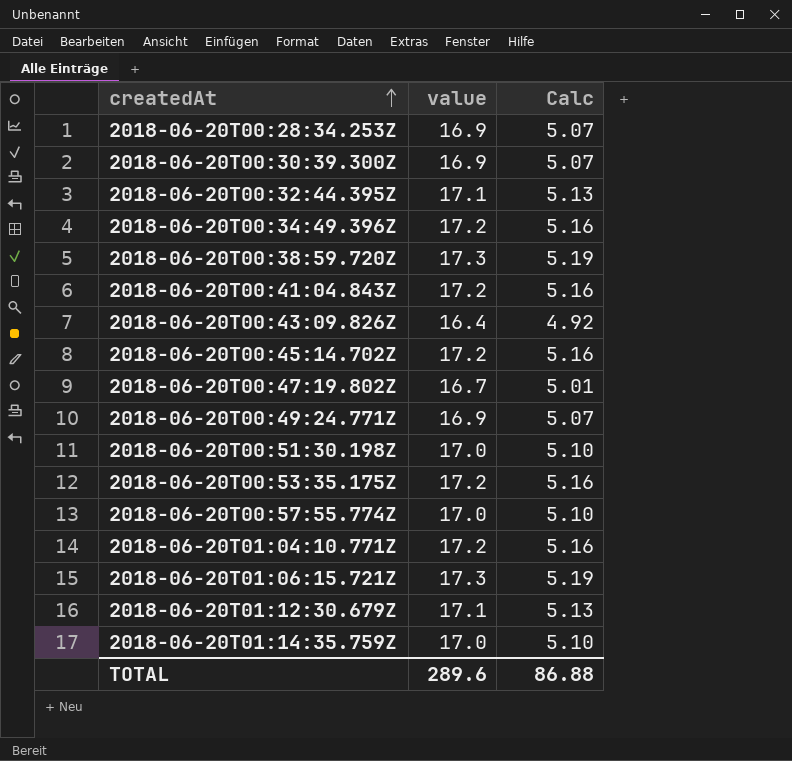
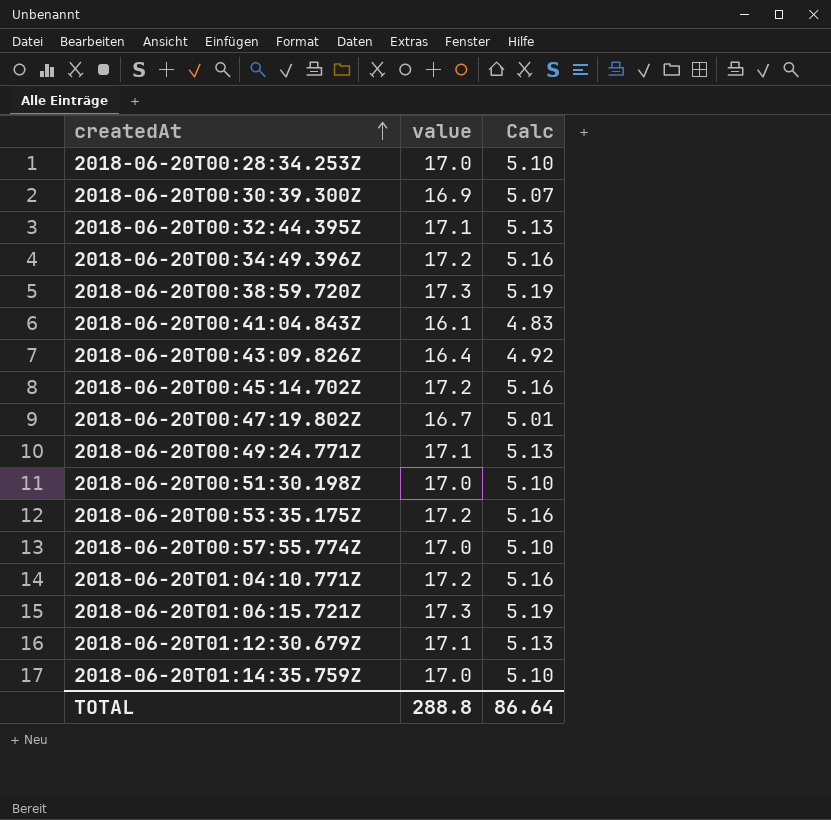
2018-06-20T00:28:34.253Z | value: 16.9 -> 17.0
2018-06-20T00:28:34.253Z | Calc: 5.07 -> 5.10
2018-06-20T00:41:04.843Z | value: 17.2 -> 16.1
2018-06-20T00:41:04.843Z | Calc: 5.16 -> 4.83
2018-06-20T00:49:24.771Z | value: 16.9 -> 17.1
2018-06-20T00:49:24.771Z | Calc: 5.07 -> 5.13
TOTAL | value: 289.6 -> 288.8
TOTAL | Calc: 86.88 -> 86.64

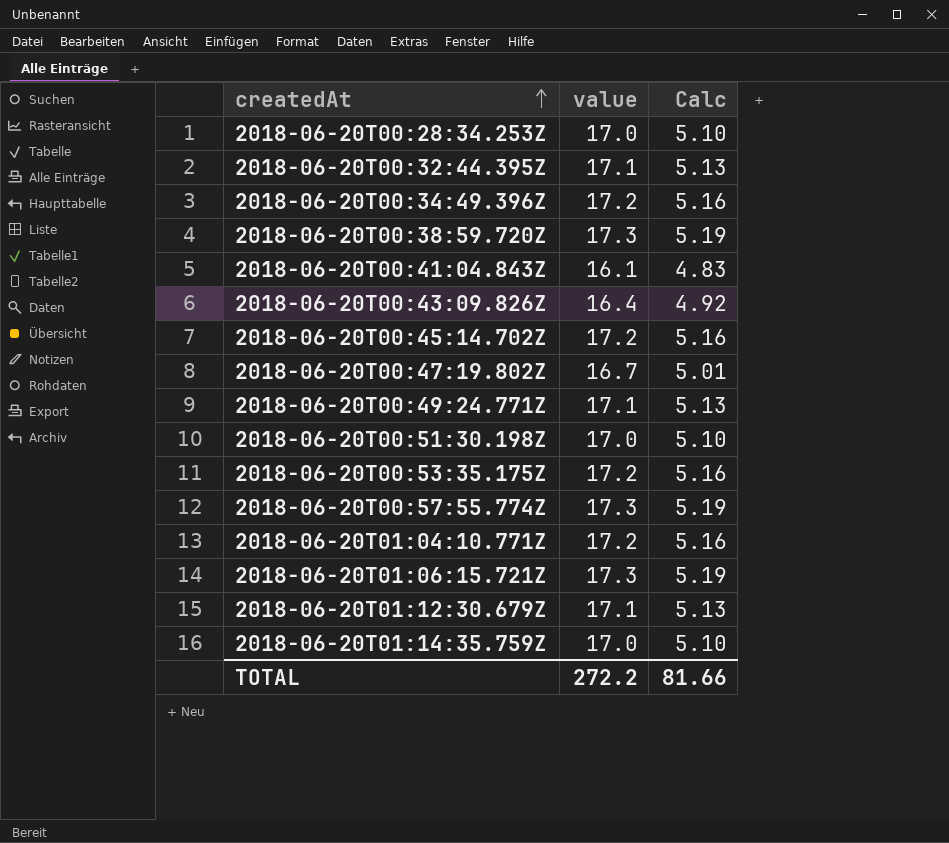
row 2018-06-20T00:30:39.300Z: 16.9 | 5.07 -> none
2018-06-20T00:57:55.774Z | value: 17.0 -> 17.3
2018-06-20T00:57:55.774Z | Calc: 5.10 -> 5.19
TOTAL | value: 288.8 -> 272.2
TOTAL | Calc: 86.64 -> 81.66

